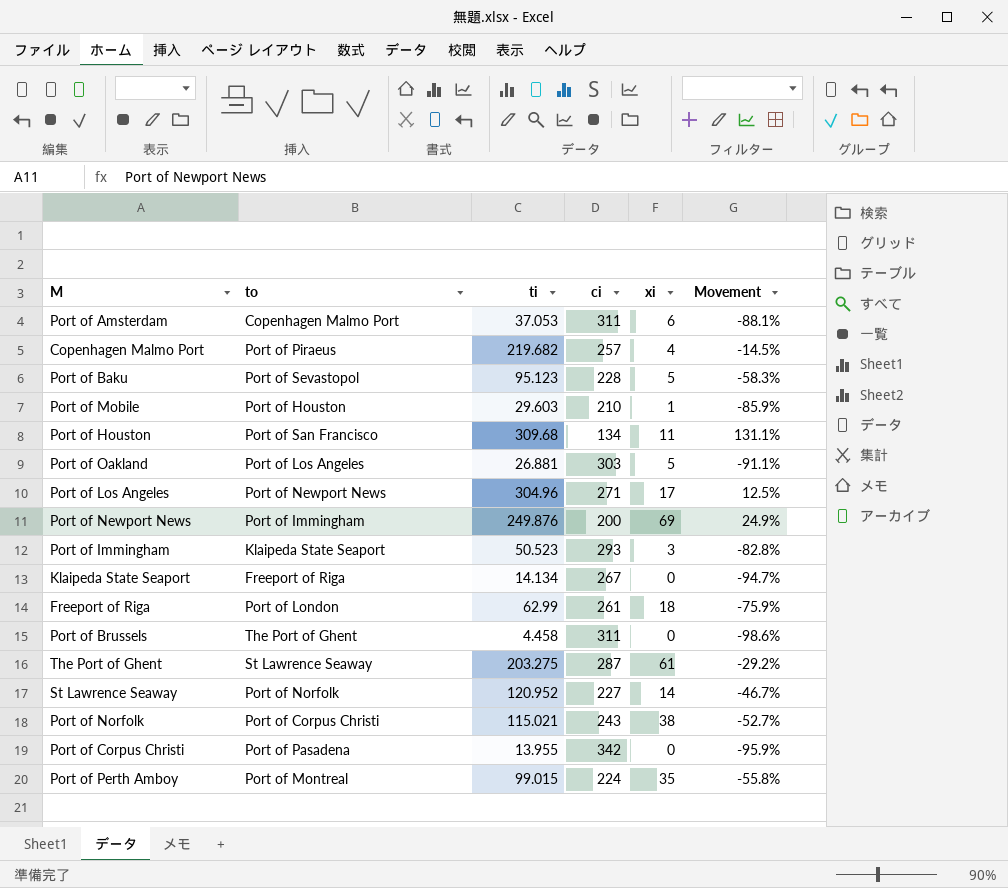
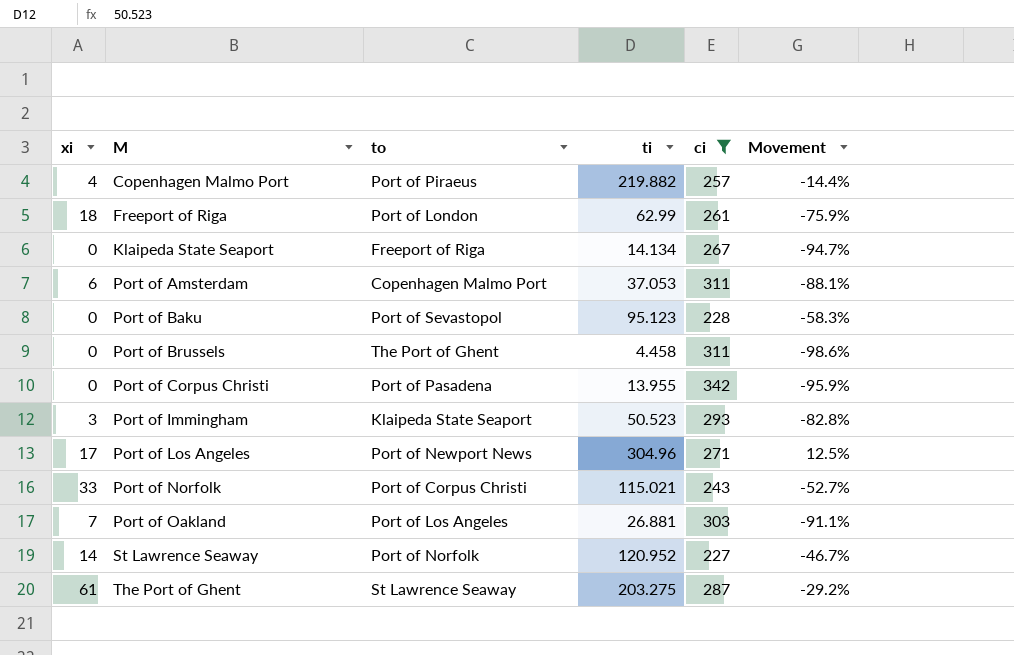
filter: none -> ci >= 227
row order: none -> M ascending
column xi | position: 5 -> 1
Copenhagen Malmo Port | ti: 219.682 -> 219.882
Copenhagen Malmo Port | Movement: -14.5% -> -14.4%
Port of Baku | xi: 5 -> 0
Port of Norfolk | xi: 38 -> 33
Port of Oakland | xi: 5 -> 7

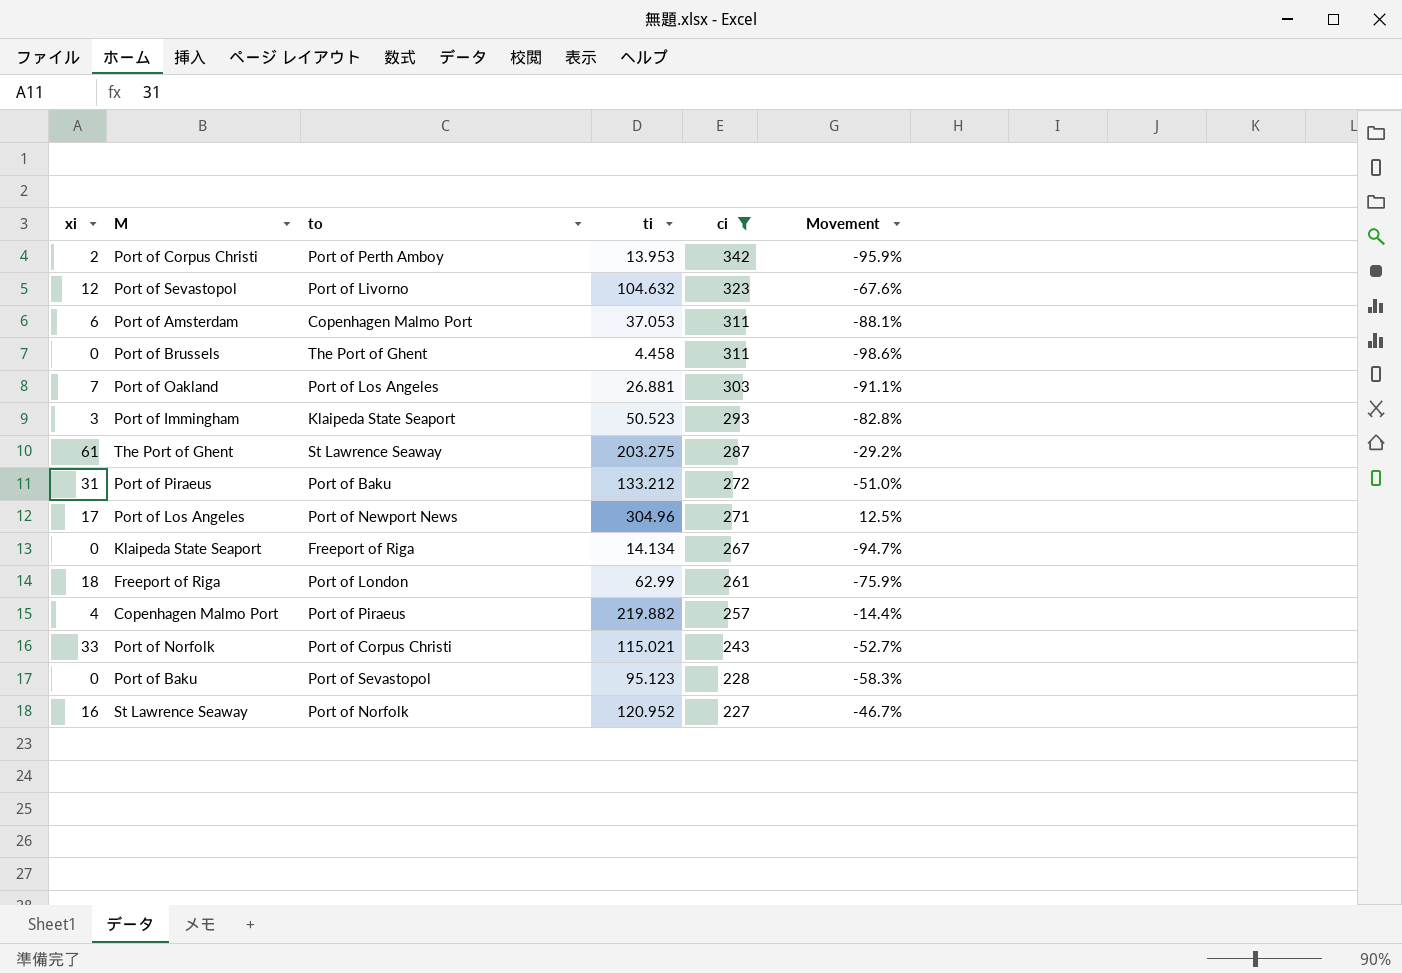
row order: M ascending -> ci descending
Port of Corpus Christi | xi: 0 -> 2
Port of Corpus Christi | to: Port of Pasadena -> Port of Perth Amboy
Port of Corpus Christi | ti: 13.955 -> 13.953
row Port of Sevastopol: none -> 12 | Port of Livorno | 104.632 | 323 | -67.6%
row Port of Piraeus: none -> 31 | Port of Baku | 133.212 | 272 | -51.0%
St Lawrence Seaway | xi: 14 -> 16

